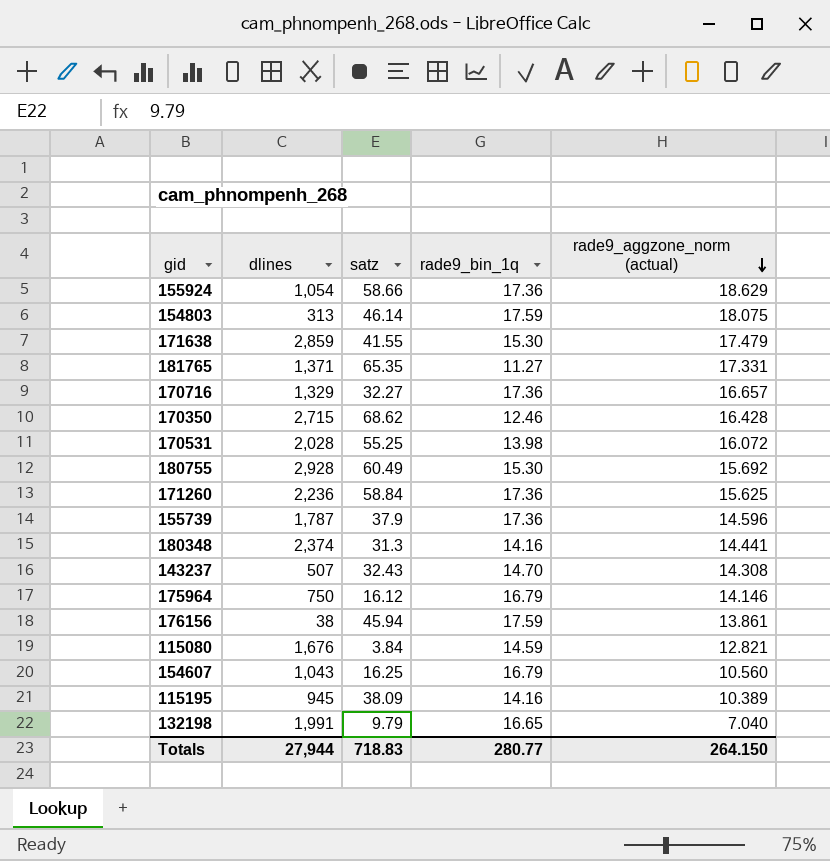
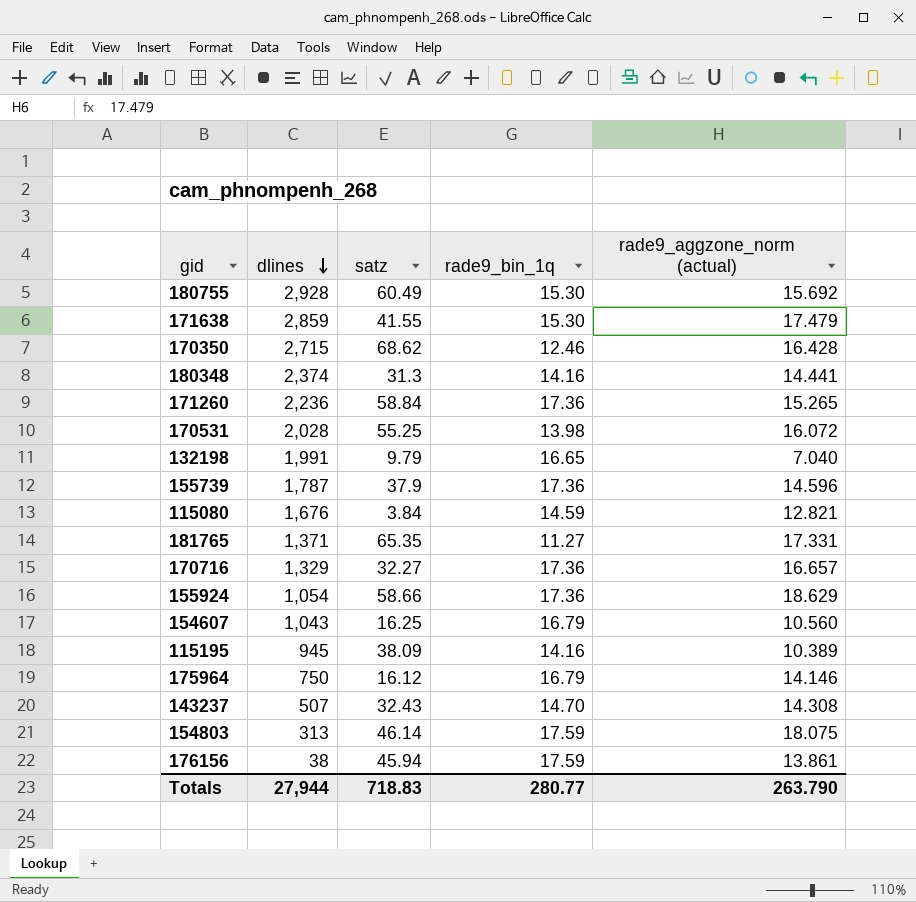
row order: rade9_aggzone_norm (actual) descending -> dlines descending
171260 | rade9_aggzone_norm (actual): 15.625 -> 15.265
Totals | rade9_aggzone_norm (actual): 264.150 -> 263.790

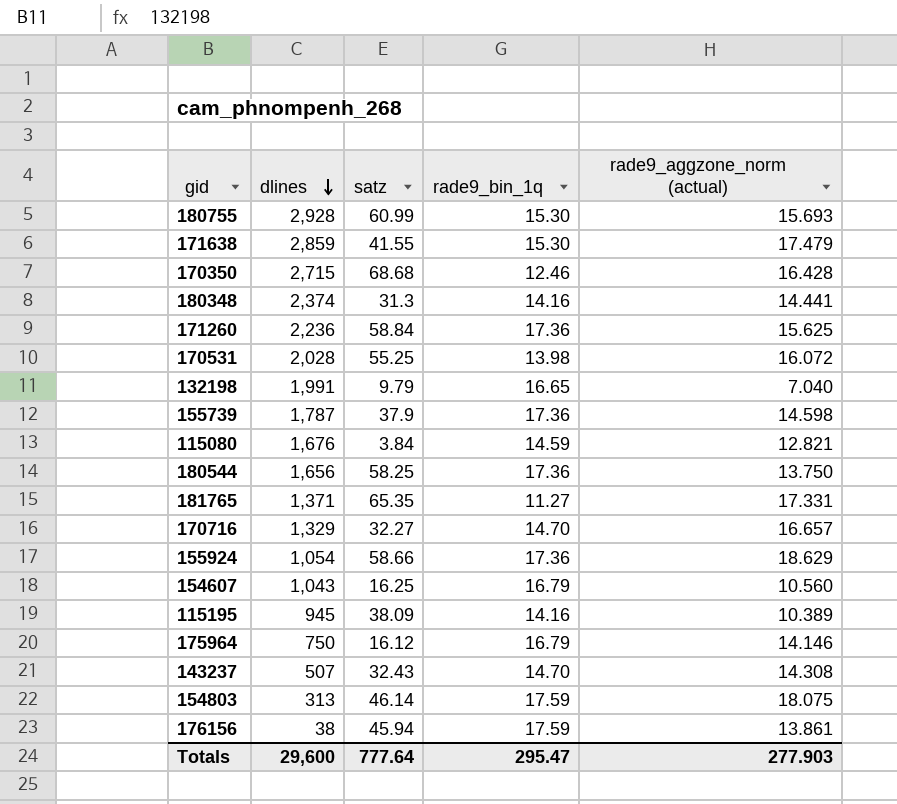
180755 | satz: 60.49 -> 60.99
180755 | rade9_aggzone_norm (actual): 15.692 -> 15.693
170350 | satz: 68.62 -> 68.68
171260 | rade9_aggzone_norm (actual): 15.265 -> 15.625
155739 | rade9_aggzone_norm (actual): 14.596 -> 14.598
row 180544: none -> 1,656 | 58.25 | 17.36 | 13.750
170716 | rade9_bin_1q: 17.36 -> 14.70
Totals | dlines: 27,944 -> 29,600
Totals | satz: 718.83 -> 777.64
Totals | rade9_bin_1q: 280.77 -> 295.47
Totals | rade9_aggzone_norm (actual): 263.790 -> 277.903

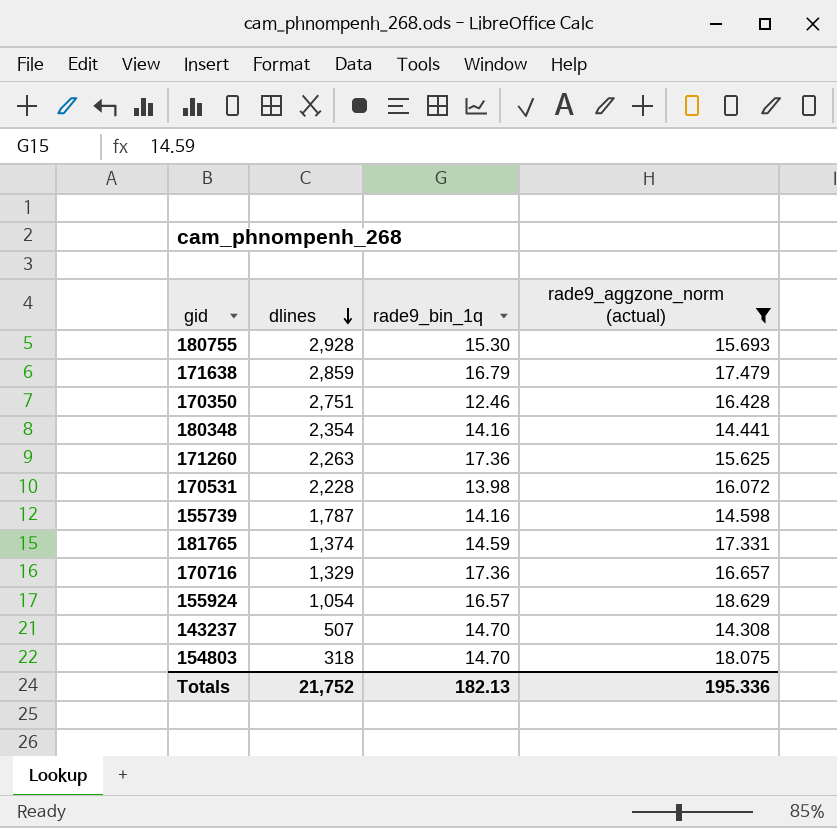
filter: none -> rade9_aggzone_norm (actual) >= 14.308
column satz | position: 3 -> none
171638 | rade9_bin_1q: 15.30 -> 16.79
170350 | dlines: 2,715 -> 2,751
180348 | dlines: 2,374 -> 2,354
171260 | dlines: 2,236 -> 2,263
170531 | dlines: 2,028 -> 2,228
155739 | rade9_bin_1q: 17.36 -> 14.16
181765 | dlines: 1,371 -> 1,374
181765 | rade9_bin_1q: 11.27 -> 14.59
170716 | rade9_bin_1q: 14.70 -> 17.36
155924 | rade9_bin_1q: 17.36 -> 16.57
154803 | dlines: 313 -> 318
154803 | rade9_bin_1q: 17.59 -> 14.70
Totals | dlines: 29,600 -> 21,752
Totals | rade9_bin_1q: 295.47 -> 182.13
Totals | rade9_aggzone_norm (actual): 277.903 -> 195.336

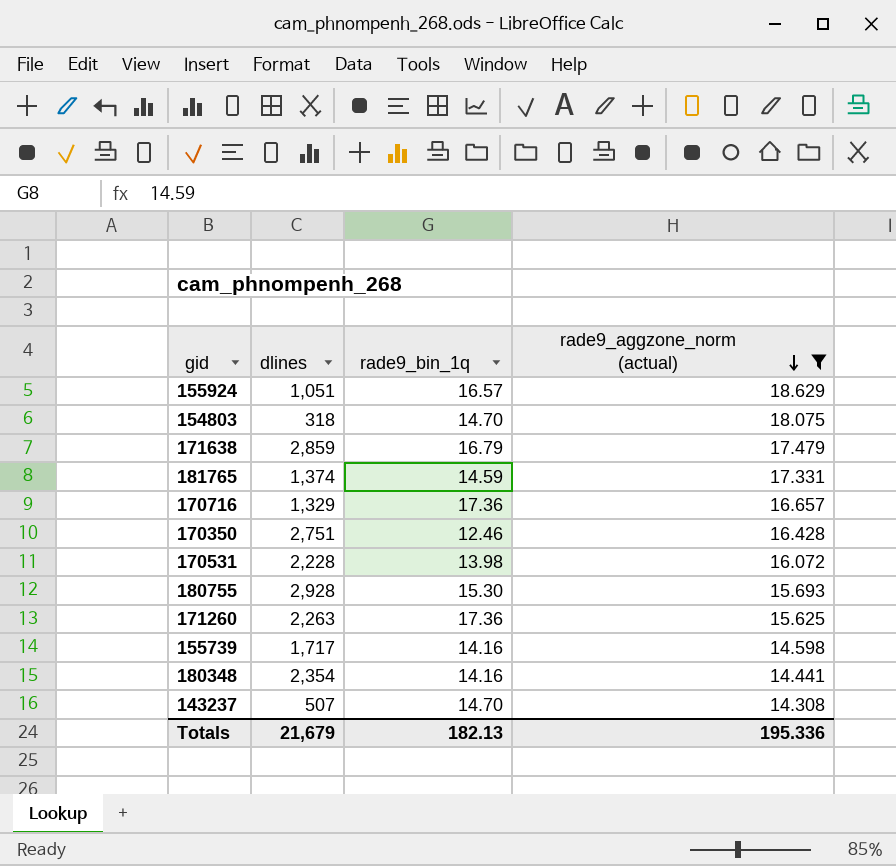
row order: dlines descending -> rade9_aggzone_norm (actual) descending
155924 | dlines: 1,054 -> 1,051
155739 | dlines: 1,787 -> 1,717
Totals | dlines: 21,752 -> 21,679

